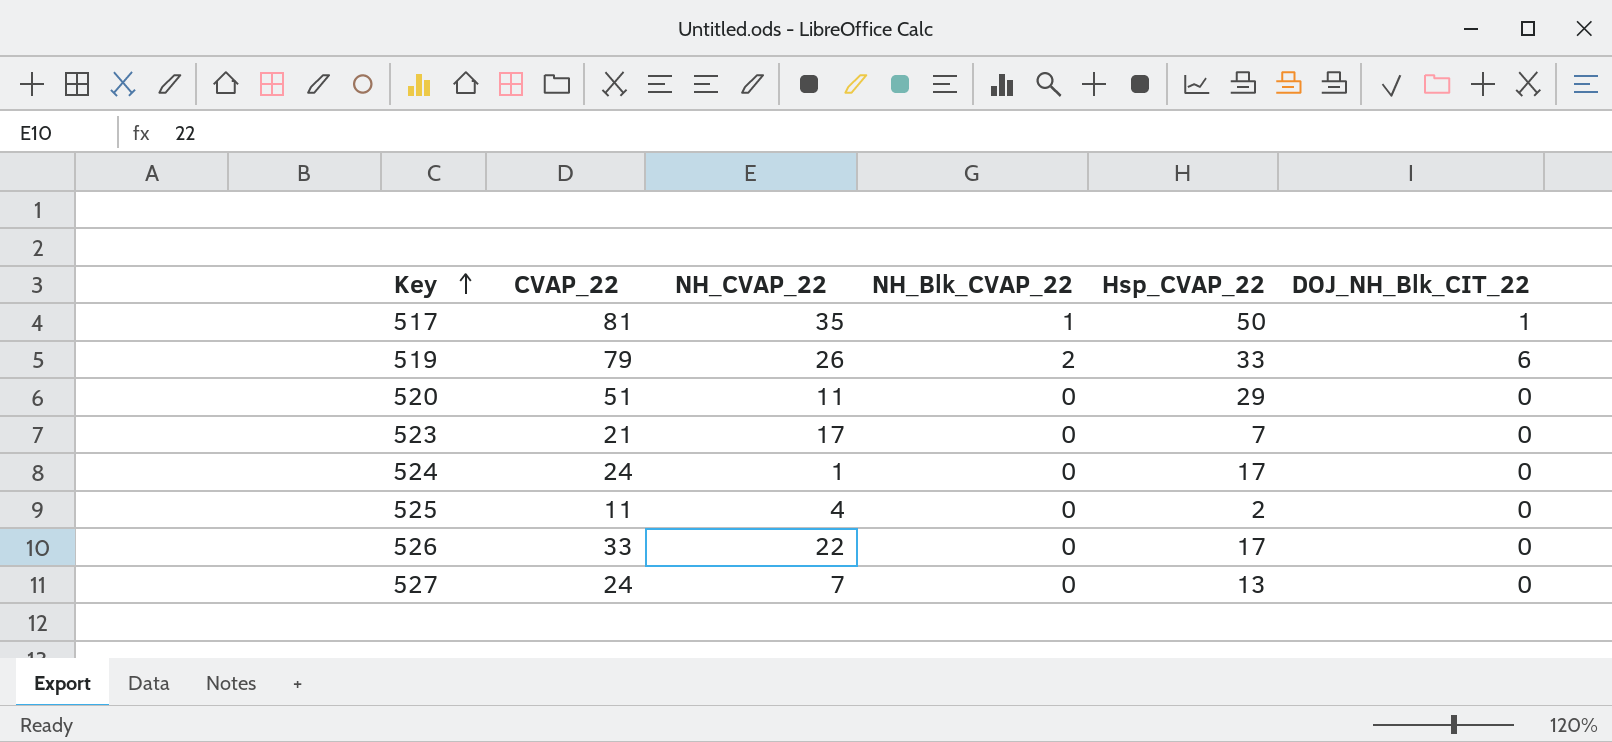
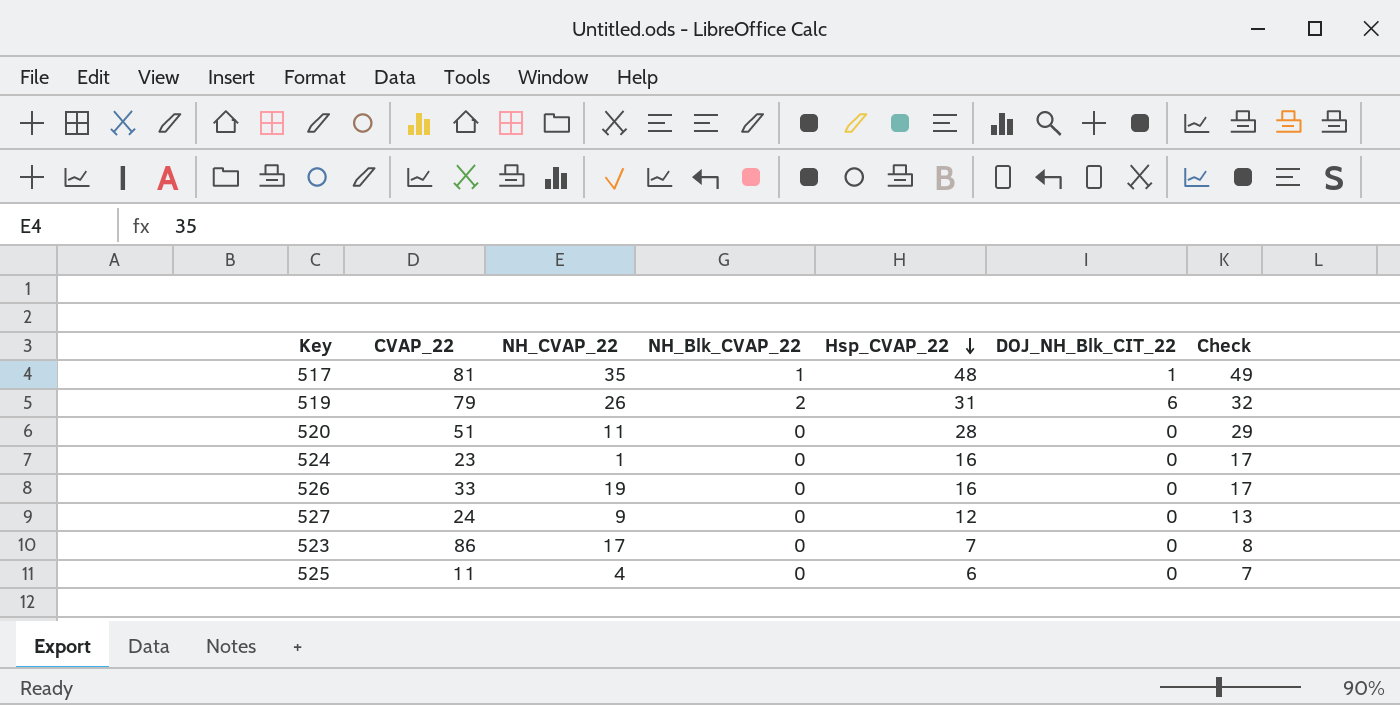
row order: Key ascending -> Hsp_CVAP_22 descending
column Check | formula: none -> [Hsp_CVAP_22] + 1
517 | Hsp_CVAP_22: 50 -> 48
519 | Hsp_CVAP_22: 33 -> 31
520 | Hsp_CVAP_22: 29 -> 28
524 | CVAP_22: 24 -> 23
524 | Hsp_CVAP_22: 17 -> 16
526 | NH_CVAP_22: 22 -> 19
526 | Hsp_CVAP_22: 17 -> 16
527 | NH_CVAP_22: 7 -> 9
527 | Hsp_CVAP_22: 13 -> 12
523 | CVAP_22: 21 -> 86
525 | Hsp_CVAP_22: 2 -> 6

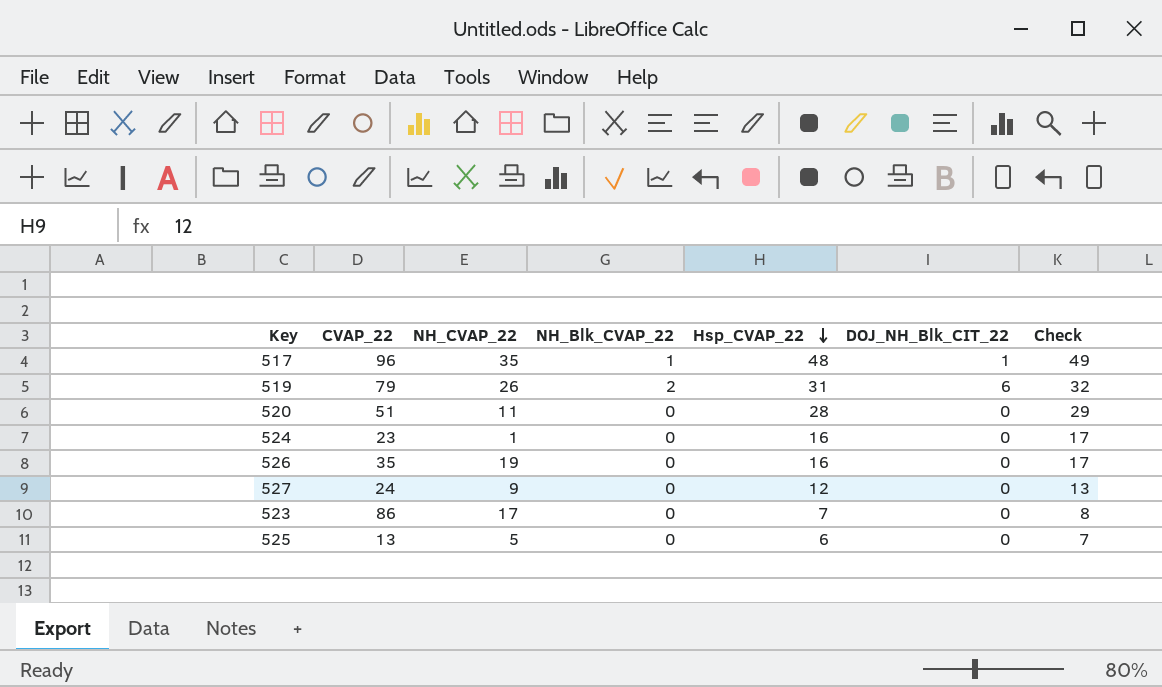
517 | CVAP_22: 81 -> 96
526 | CVAP_22: 33 -> 35
525 | CVAP_22: 11 -> 13
525 | NH_CVAP_22: 4 -> 5

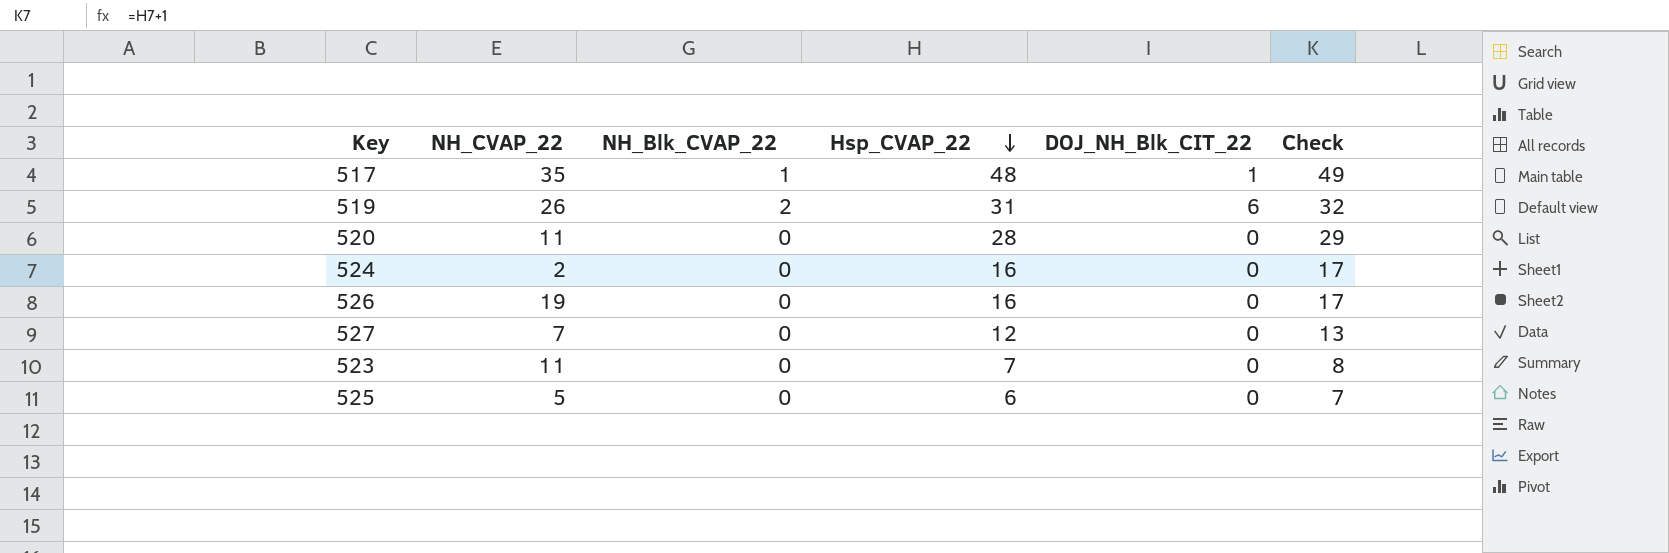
column CVAP_22 | position: 2 -> none
524 | NH_CVAP_22: 1 -> 2
527 | NH_CVAP_22: 9 -> 7
523 | NH_CVAP_22: 17 -> 11

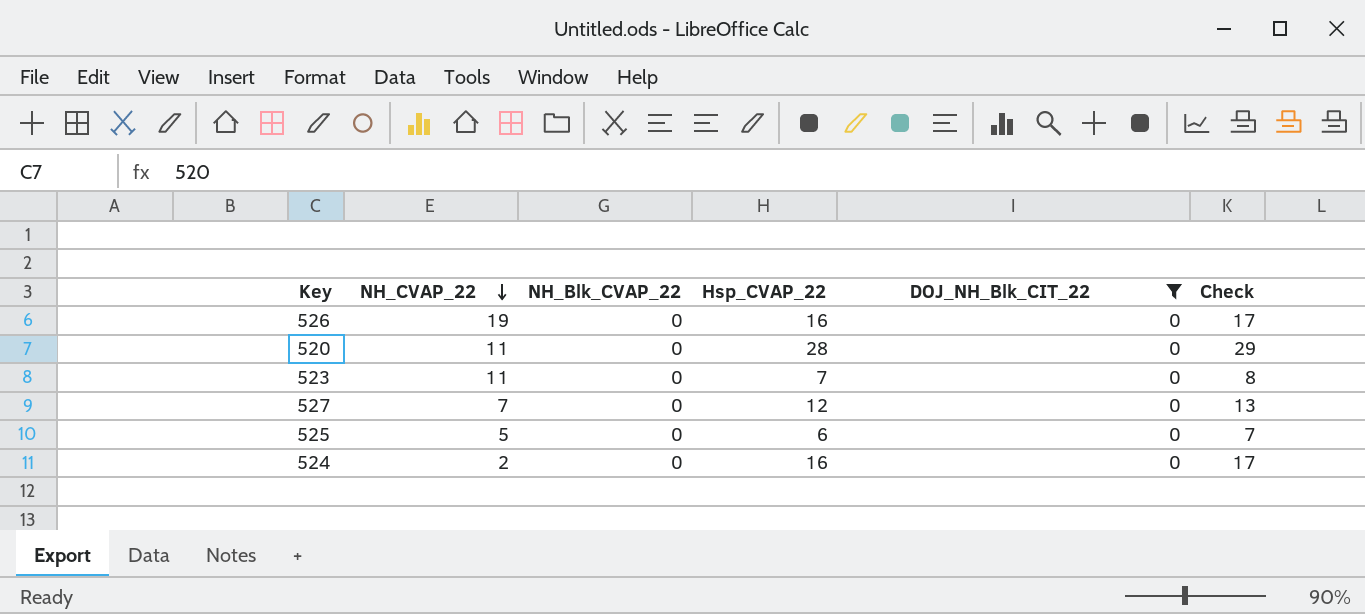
filter: none -> DOJ_NH_Blk_CIT_22 = 0
row order: Hsp_CVAP_22 descending -> NH_CVAP_22 descending

